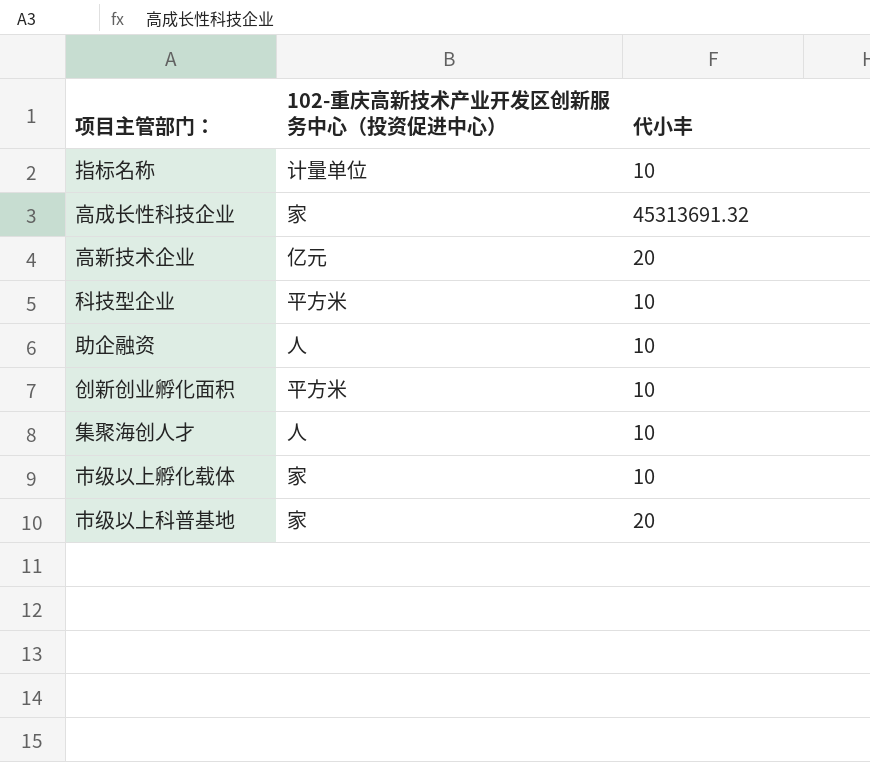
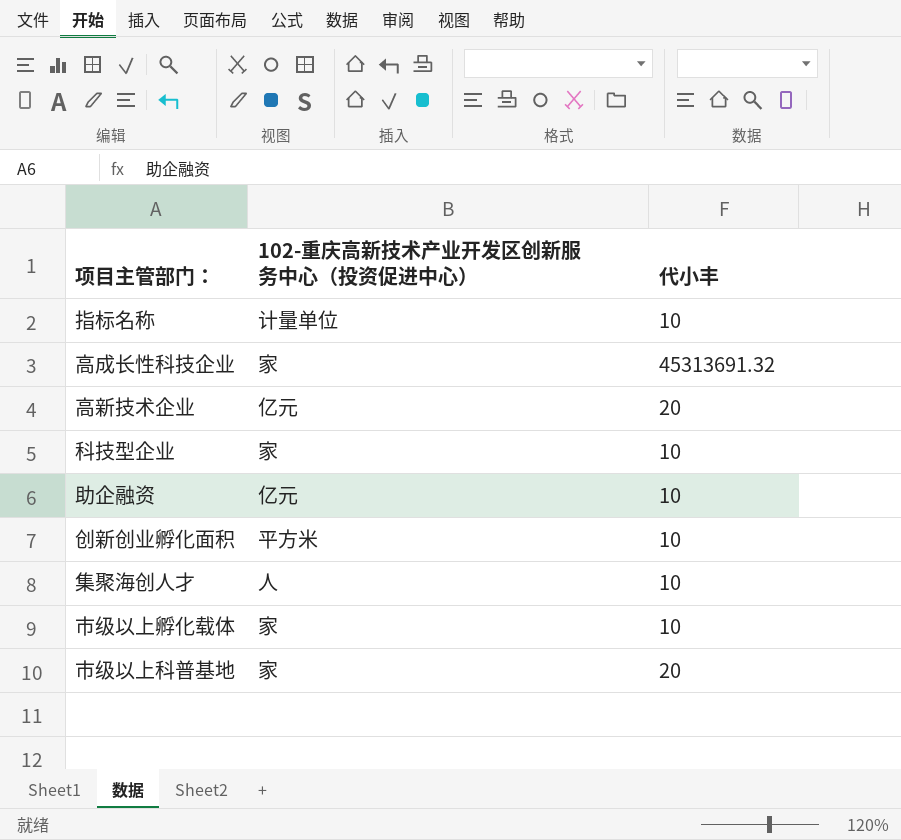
科技型企业 | 102-重庆高新技术产业开发区创新服务中心（投资促进中心）: 平方米 -> 家
助企融资 | 102-重庆高新技术产业开发区创新服务中心（投资促进中心）: 人 -> 亿元

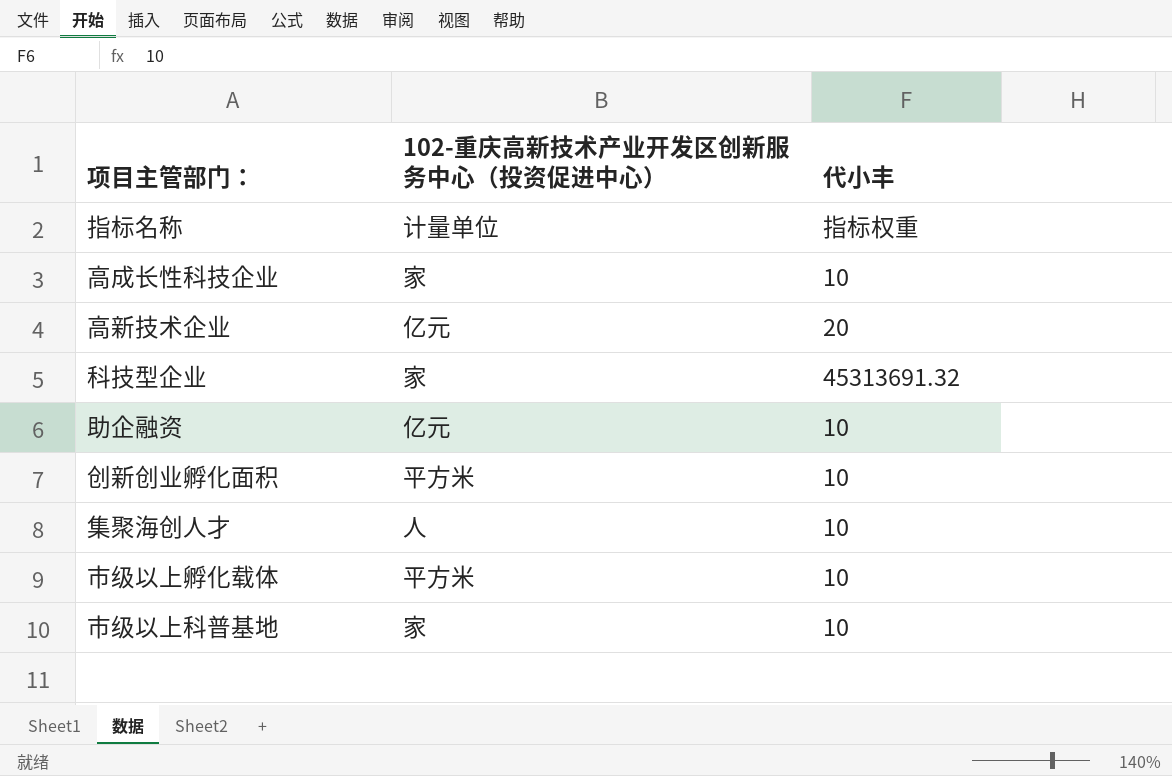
指标名称 | 代小丰: 10 -> 指标权重
高成长性科技企业 | 代小丰: 45313691.32 -> 10
科技型企业 | 代小丰: 10 -> 45313691.32
市级以上孵化载体 | 102-重庆高新技术产业开发区创新服务中心（投资促进中心）: 家 -> 平方米
市级以上科普基地 | 代小丰: 20 -> 10

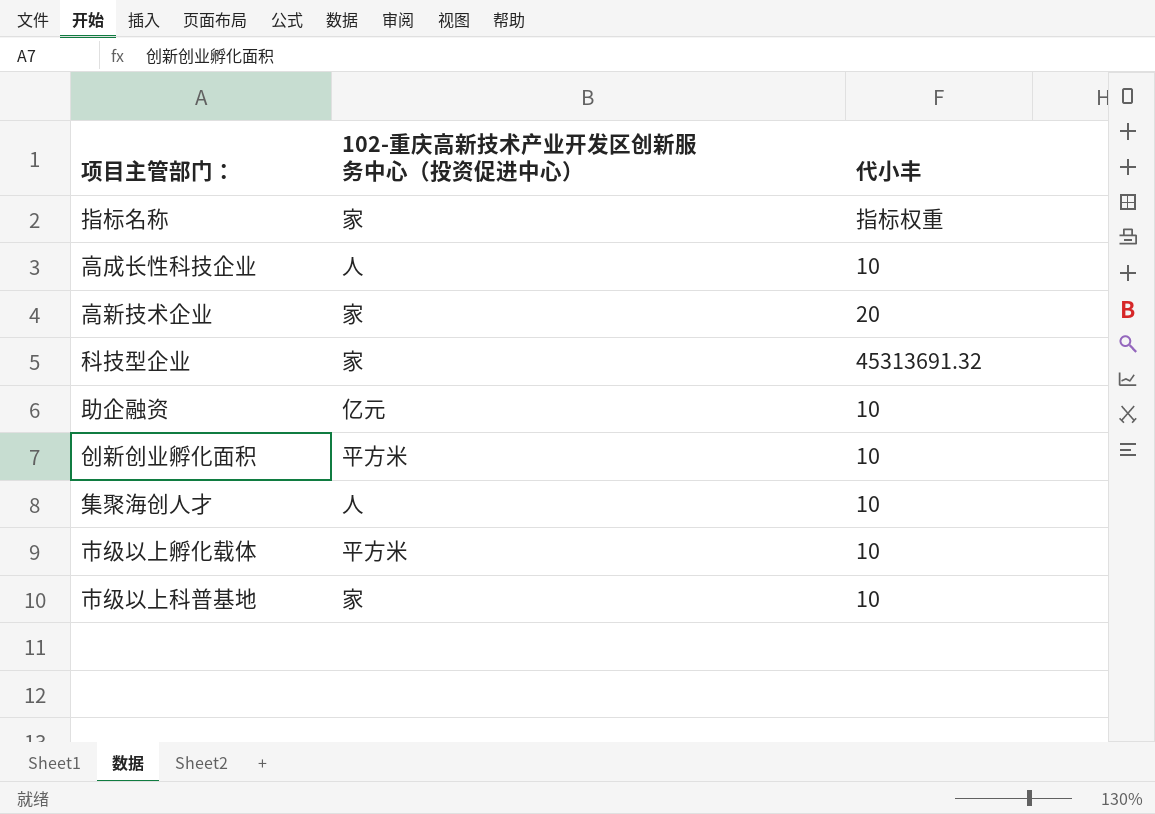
指标名称 | 102-重庆高新技术产业开发区创新服务中心（投资促进中心）: 计量单位 -> 家
高成长性科技企业 | 102-重庆高新技术产业开发区创新服务中心（投资促进中心）: 家 -> 人
高新技术企业 | 102-重庆高新技术产业开发区创新服务中心（投资促进中心）: 亿元 -> 家

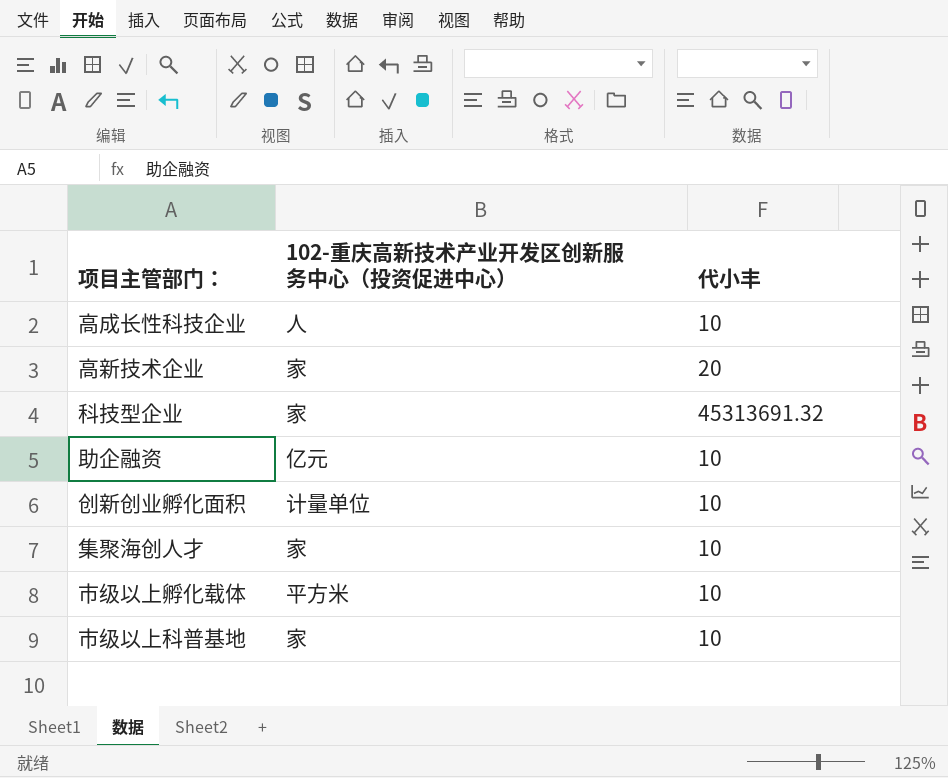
row 指标名称: 家 | 指标权重 -> none
创新创业孵化面积 | 102-重庆高新技术产业开发区创新服务中心（投资促进中心）: 平方米 -> 计量单位
集聚海创人才 | 102-重庆高新技术产业开发区创新服务中心（投资促进中心）: 人 -> 家

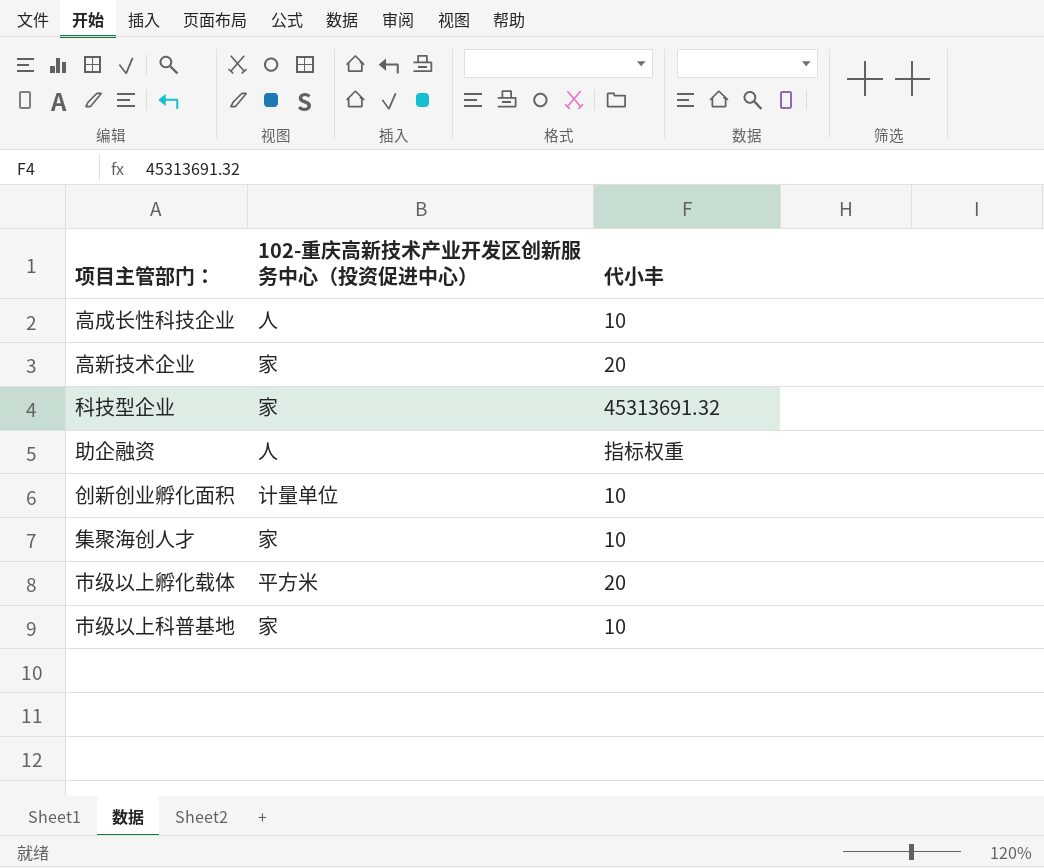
助企融资 | 102-重庆高新技术产业开发区创新服务中心（投资促进中心）: 亿元 -> 人
助企融资 | 代小丰: 10 -> 指标权重
市级以上孵化载体 | 代小丰: 10 -> 20

